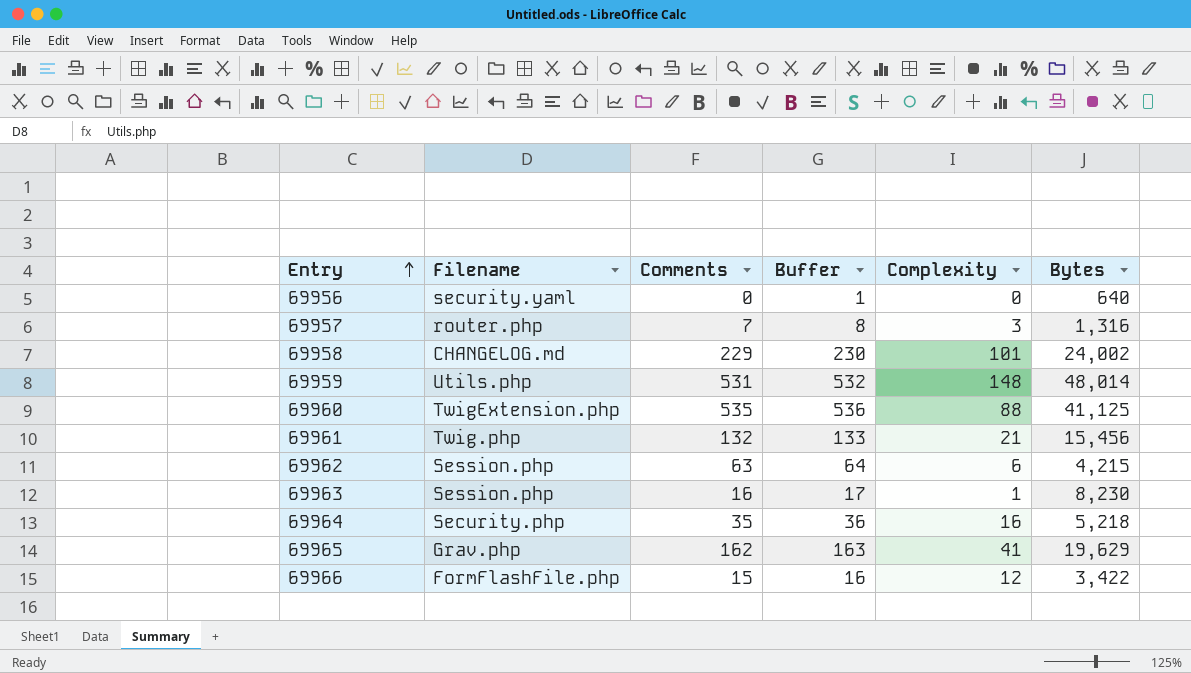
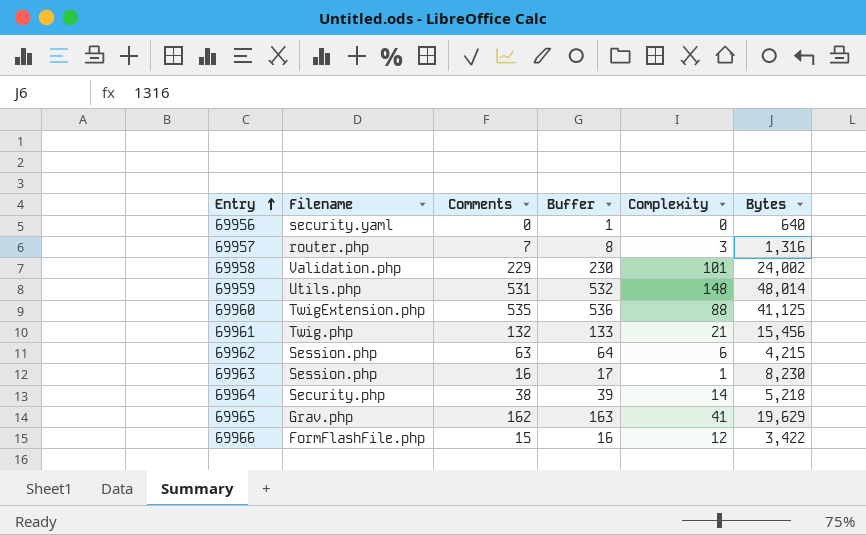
69958 | Filename: CHANGELOG.md -> Validation.php
69964 | Comments: 35 -> 38
69964 | Buffer: 36 -> 39
69964 | Complexity: 16 -> 14

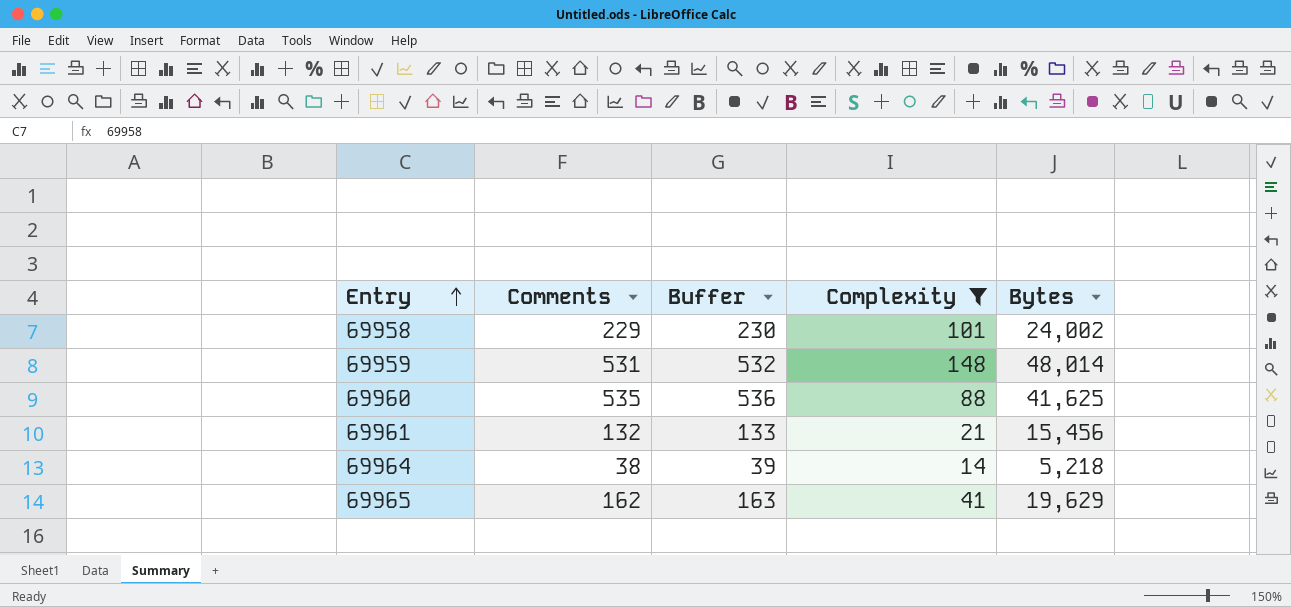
filter: none -> Complexity >= 14
column Filename | position: 2 -> none
69960 | Bytes: 41,125 -> 41,625

